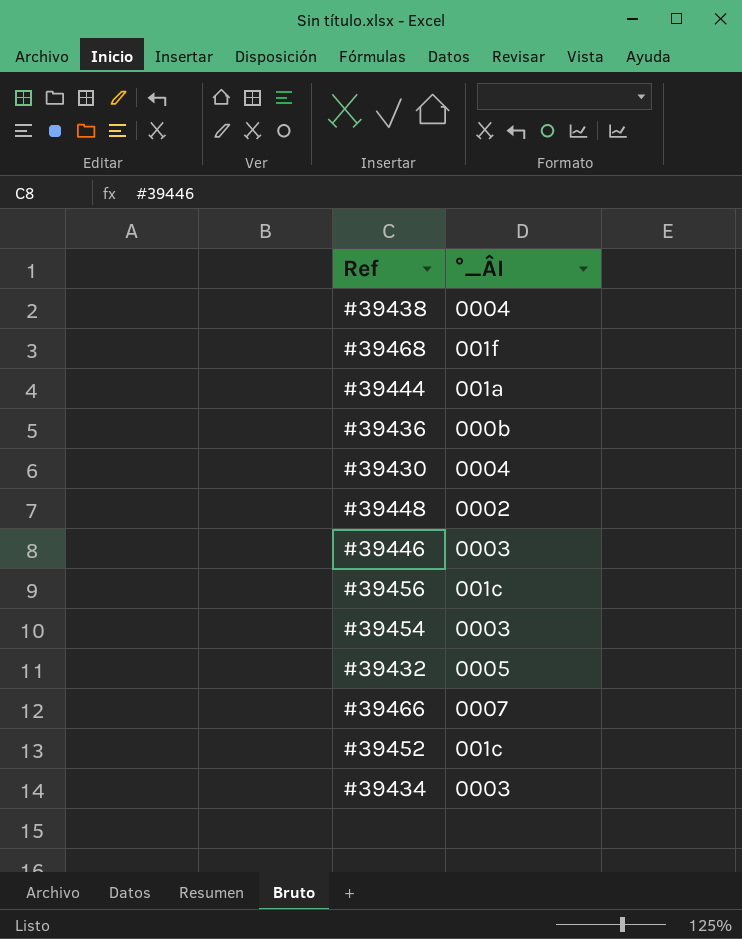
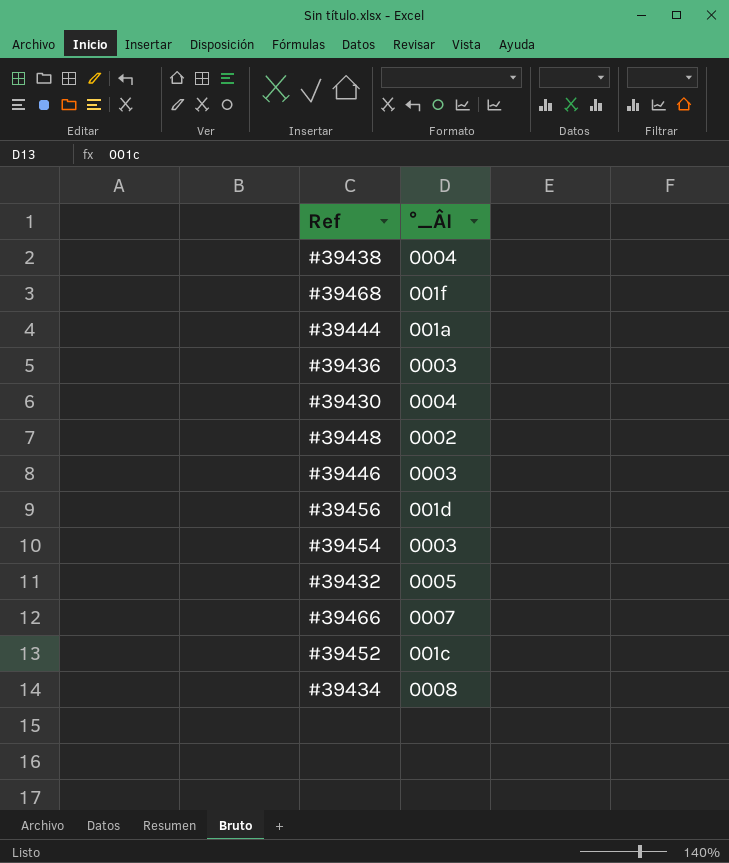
#39436 | °_ÂI: 000b -> 0003
#39456 | °_ÂI: 001c -> 001d
#39434 | °_ÂI: 0003 -> 0008

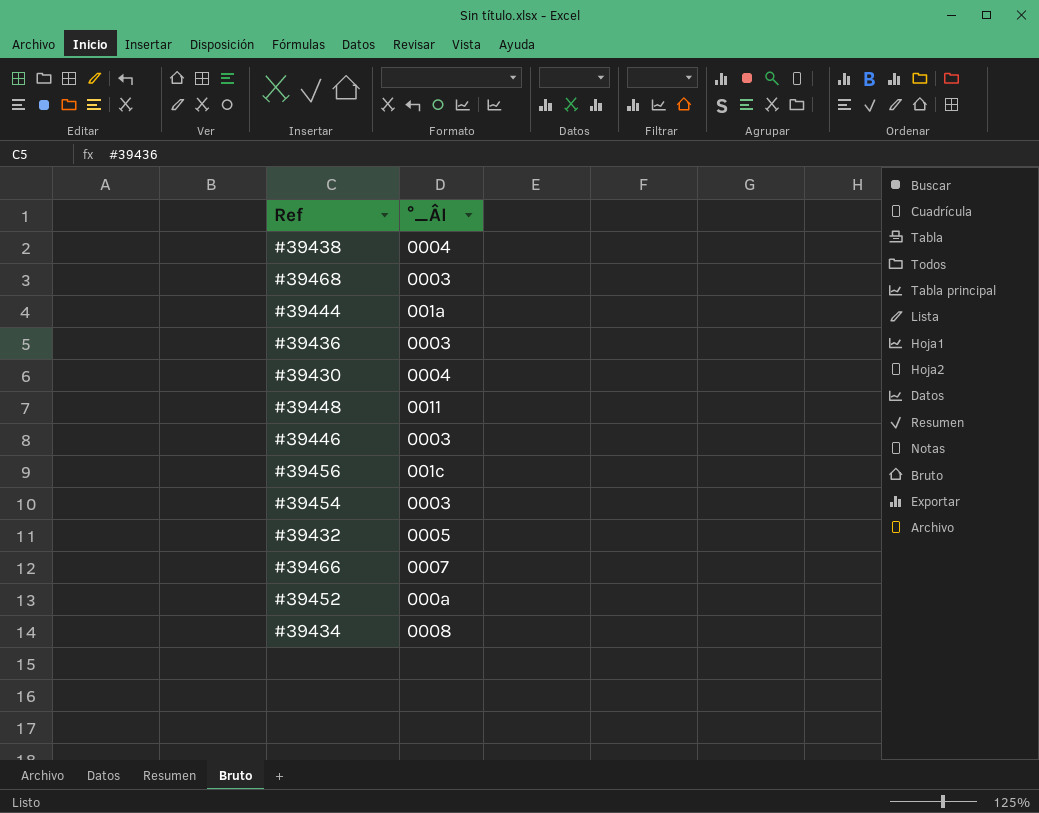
#39468 | °_ÂI: 001f -> 0003
#39448 | °_ÂI: 0002 -> 0011
#39456 | °_ÂI: 001d -> 001c
#39452 | °_ÂI: 001c -> 000a

